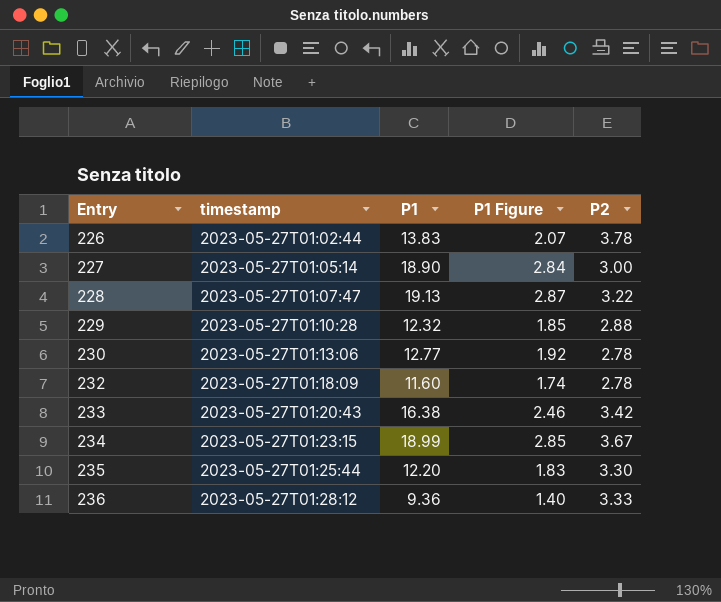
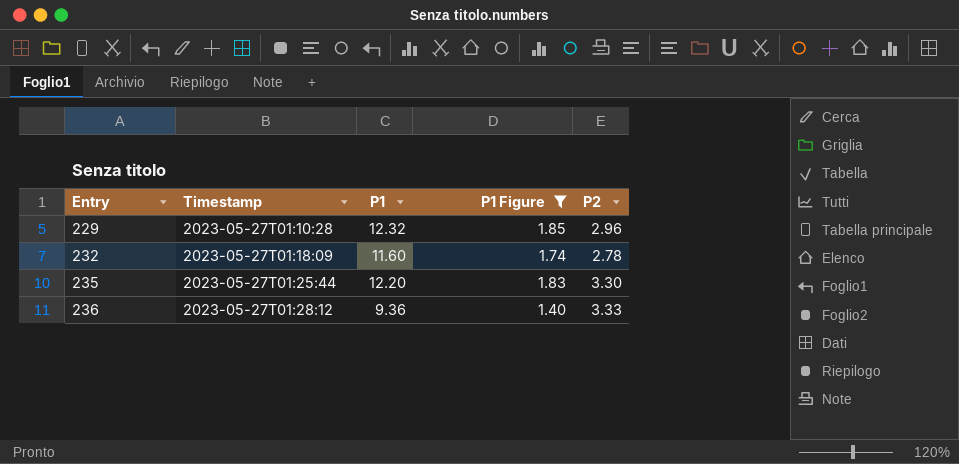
filter: none -> P1 Figure <= 1.85
column name: timestamp -> Timestamp
229 | P2: 2.88 -> 2.96

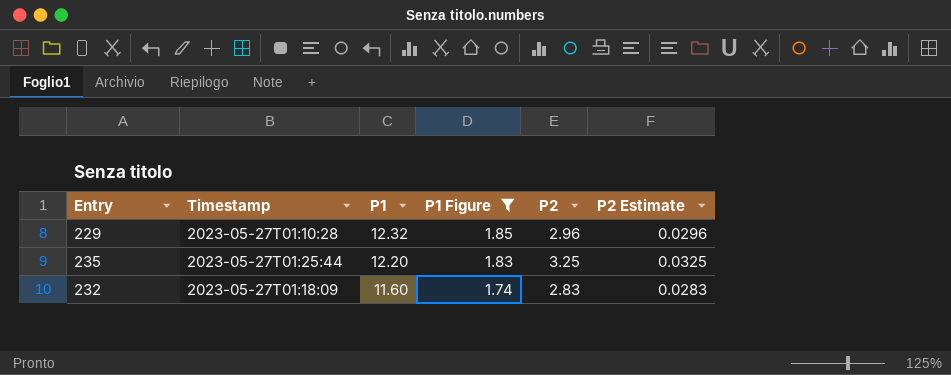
row order: Entry ascending -> P1 descending
column P2 Estimate | formula: none -> [P2] * 0.01
row 236: 2023-05-27T01:28:12 | 9.36 | 1.40 | 3.33 -> none
235 | P2: 3.30 -> 3.25
232 | P2: 2.78 -> 2.83

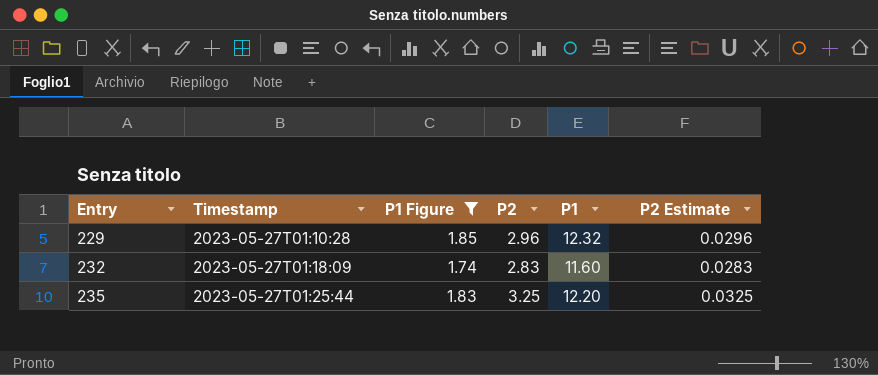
row order: P1 descending -> Entry ascending
column P1 | position: 3 -> 5

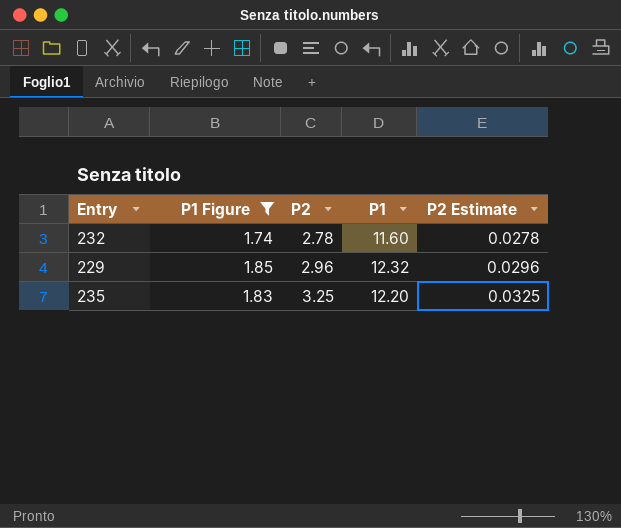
row order: Entry ascending -> P2 ascending
column Timestamp | position: 2 -> none
232 | P2: 2.83 -> 2.78
232 | P2 Estimate: 0.0283 -> 0.0278

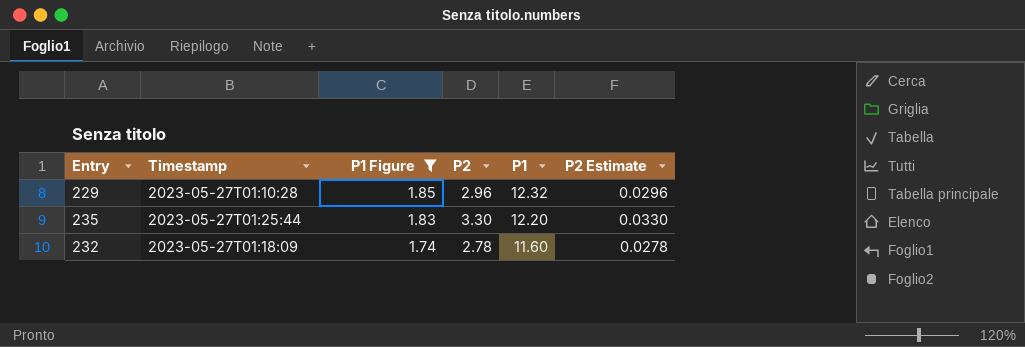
row order: P2 ascending -> P1 Figure descending
column Timestamp | position: none -> 2
235 | P2: 3.25 -> 3.30
235 | P2 Estimate: 0.0325 -> 0.0330

